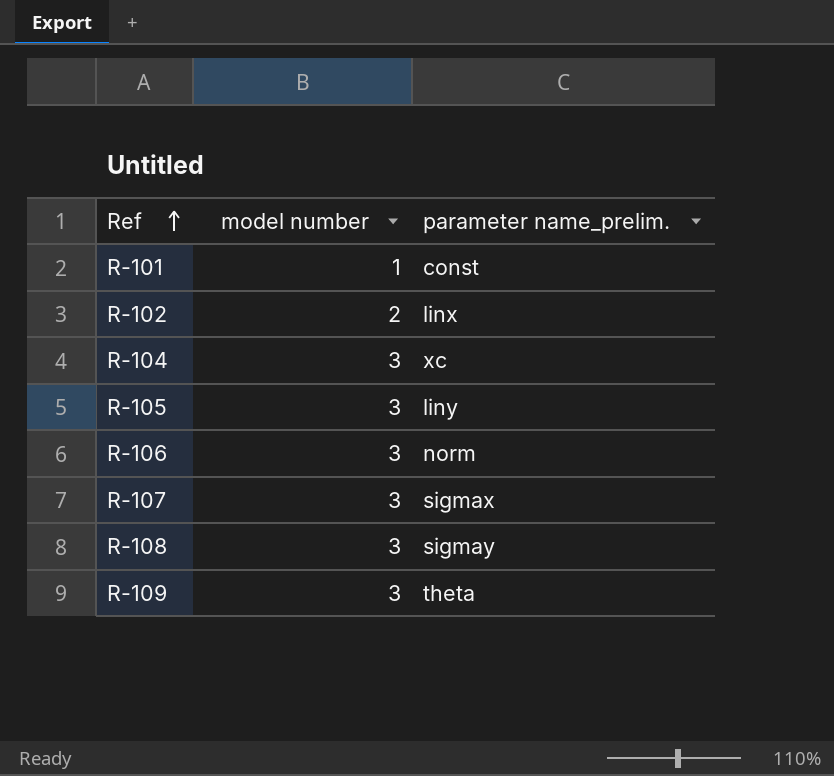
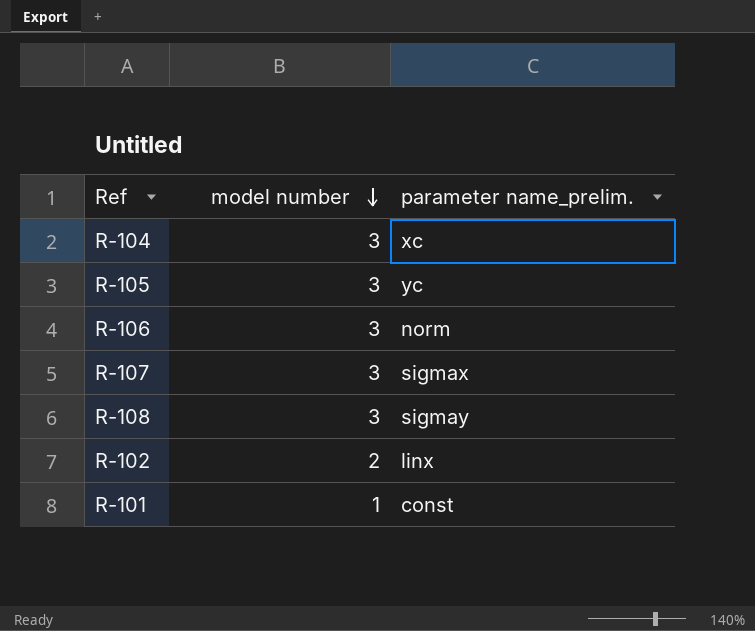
row order: Ref ascending -> model number descending
row R-109: 3 | theta -> none
R-105 | parameter name_prelim.: liny -> yc

